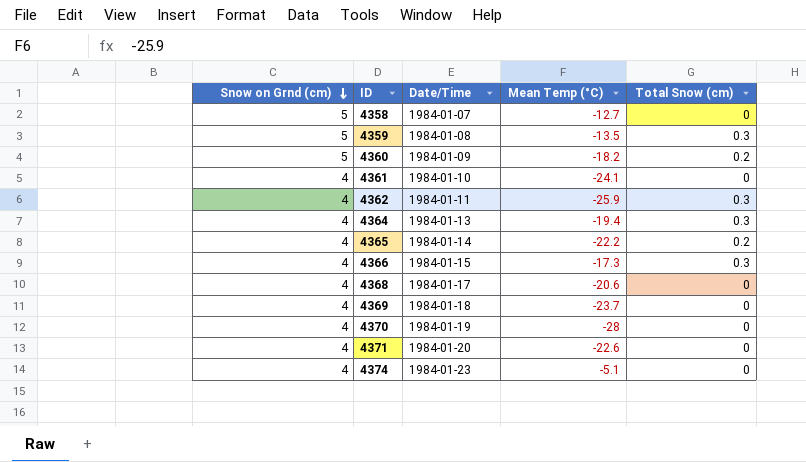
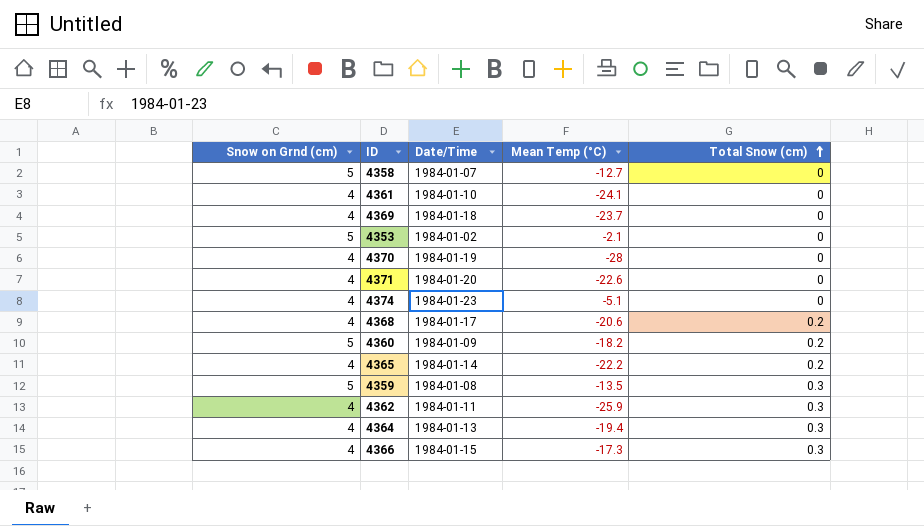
row order: Snow on Grnd (cm) descending -> Total Snow (cm) ascending
row 4353: none -> 5 | 1984-01-02 | -2.1 | 0
4368 | Total Snow (cm): 0 -> 0.2

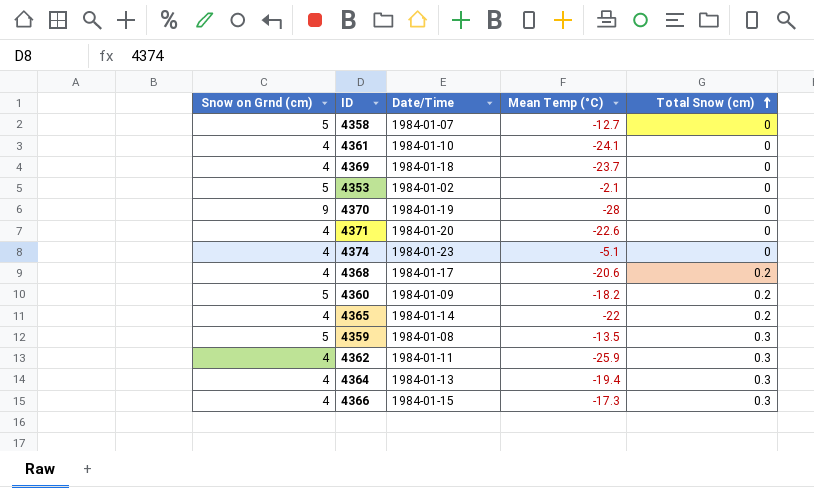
4370 | Snow on Grnd (cm): 4 -> 9
4365 | Mean Temp (°C): -22.2 -> -22

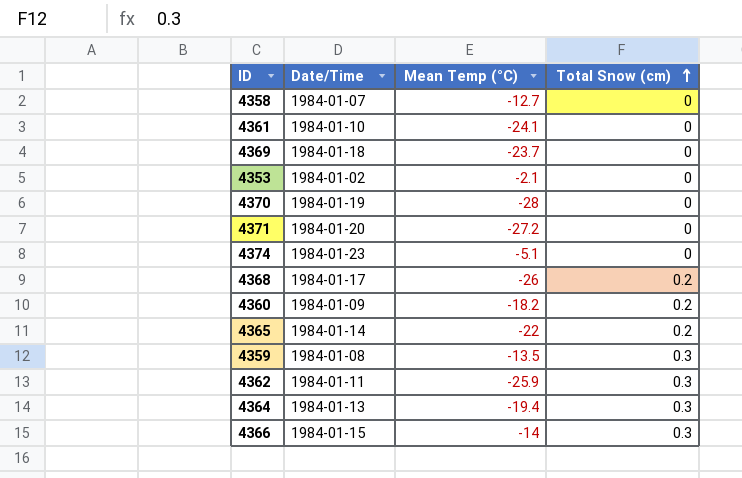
column Snow on Grnd (cm) | position: 1 -> none
4371 | Mean Temp (°C): -22.6 -> -27.2
4368 | Mean Temp (°C): -20.6 -> -26
4366 | Mean Temp (°C): -17.3 -> -14

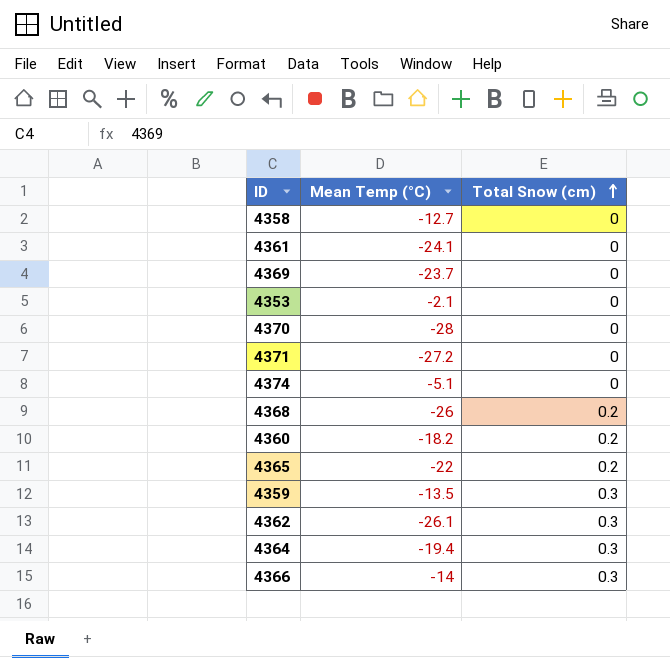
column Date/Time | position: 2 -> none
4362 | Mean Temp (°C): -25.9 -> -26.1

